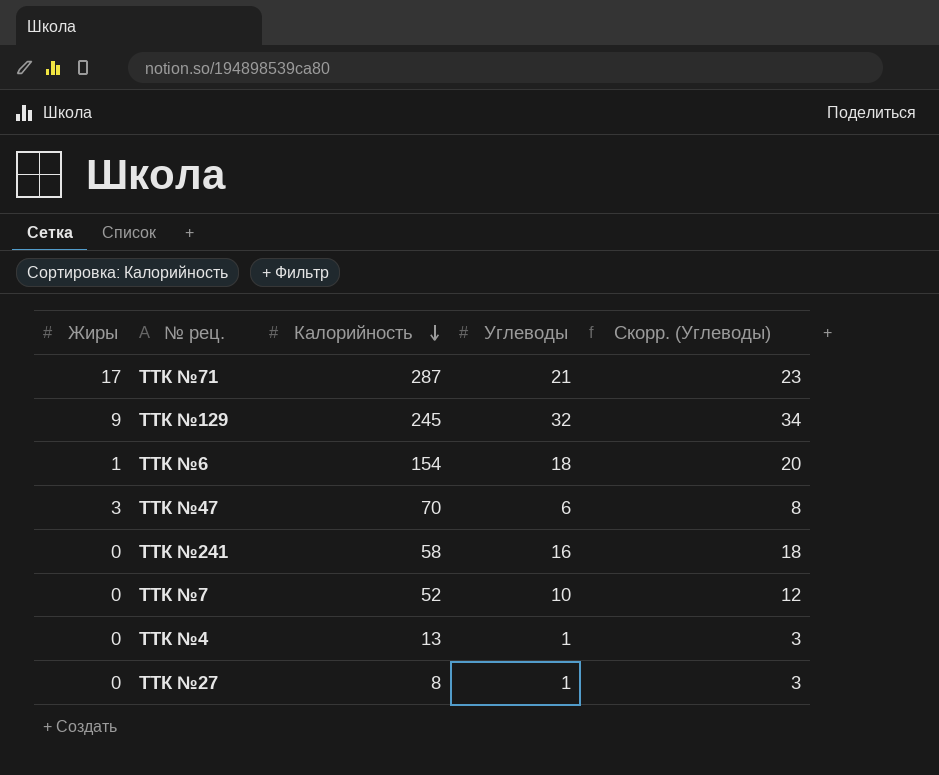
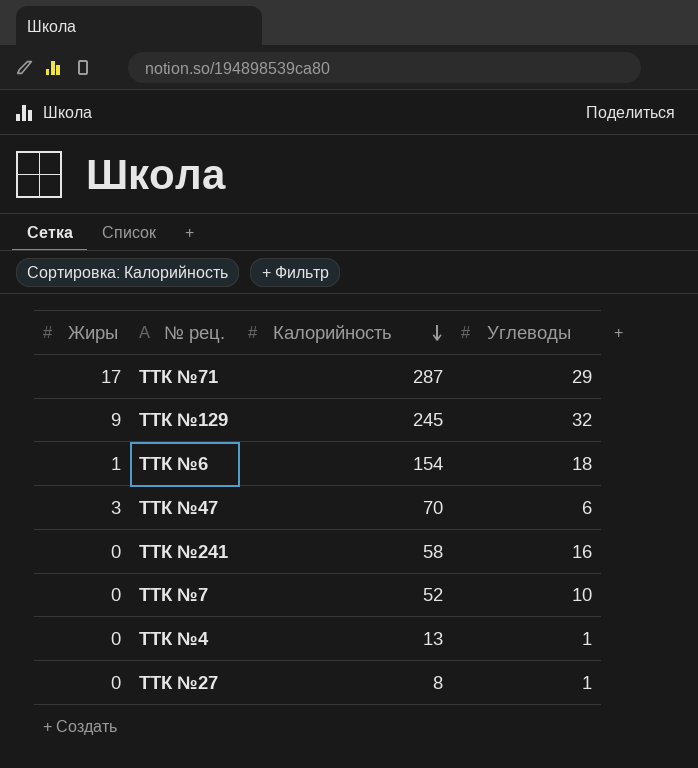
column Скорр. (Углеводы) | formula: [Углеводы] + 2 -> none
ТТК №71 | Углеводы: 21 -> 29

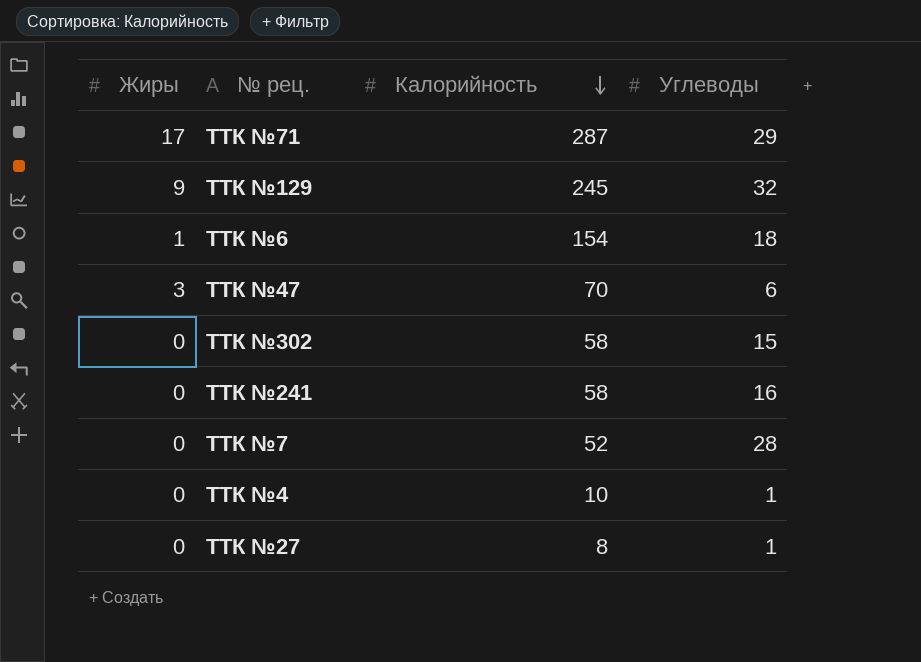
row ТТК №302: none -> 0 | 58 | 15
ТТК №7 | Углеводы: 10 -> 28
ТТК №4 | Калорийность: 13 -> 10

